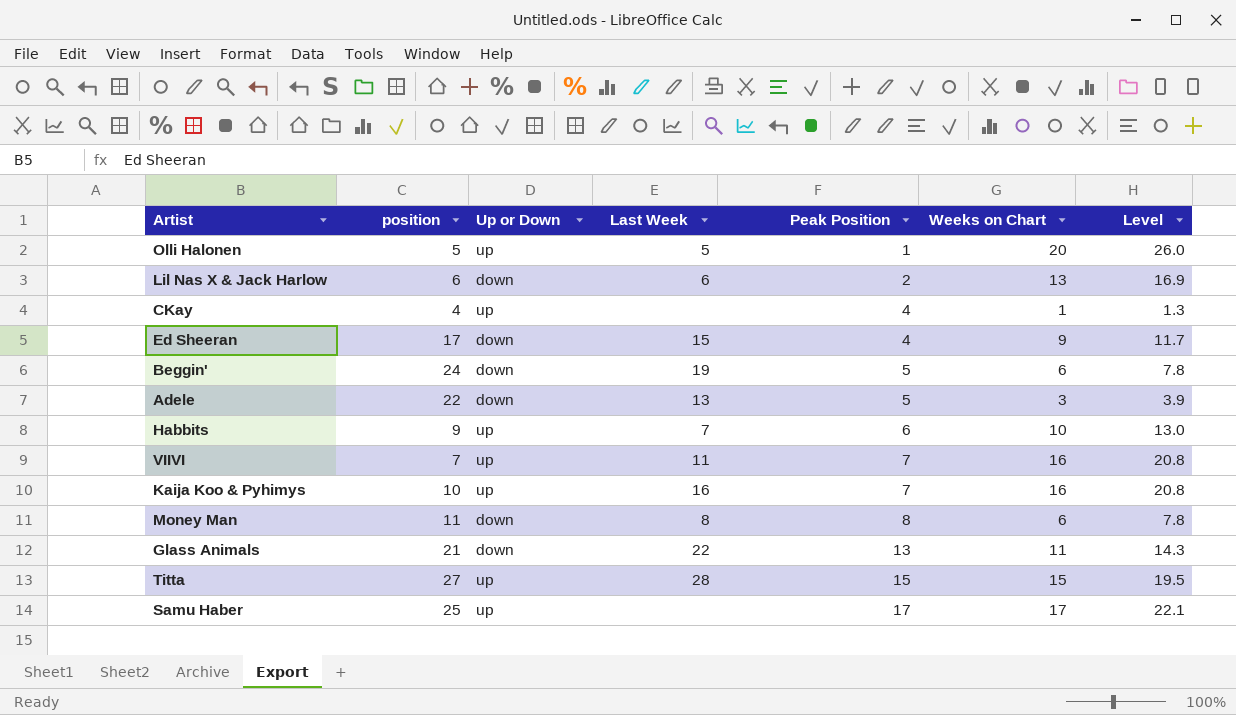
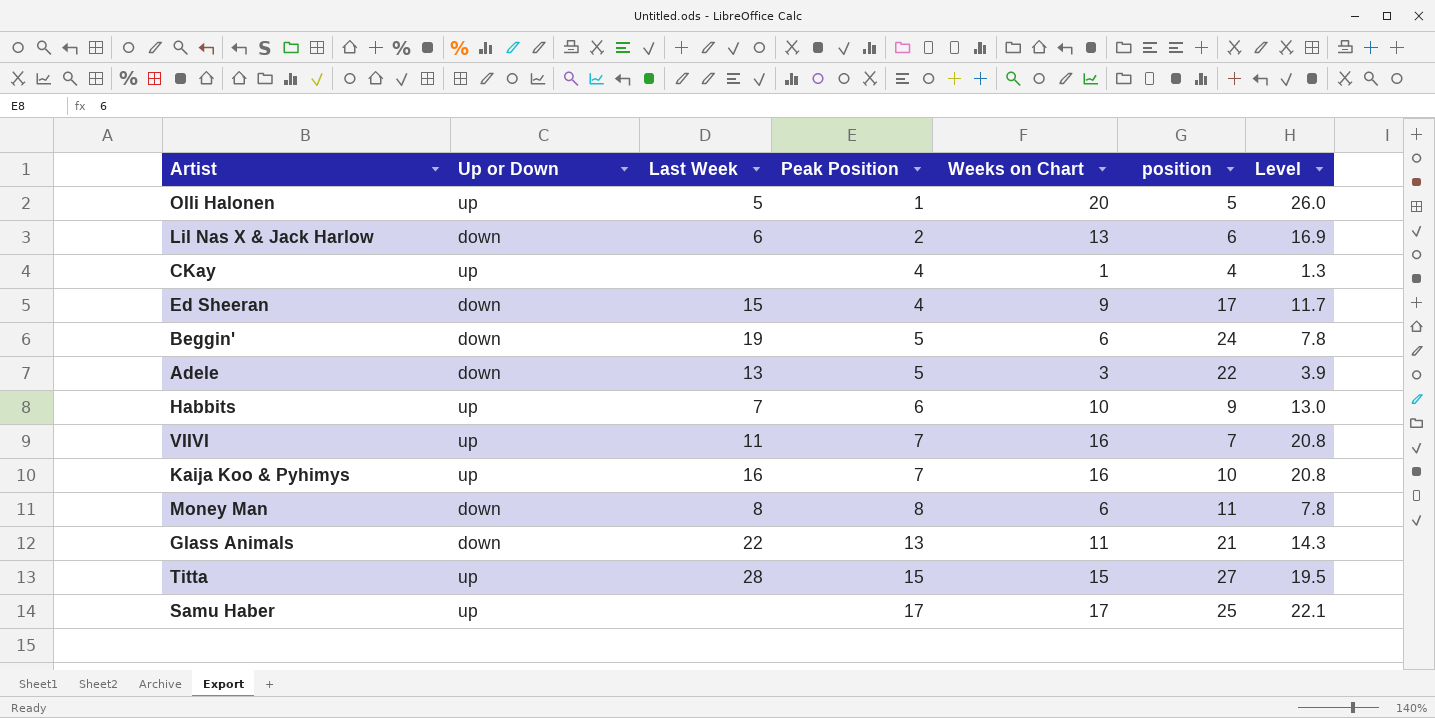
column position | position: 2 -> 6

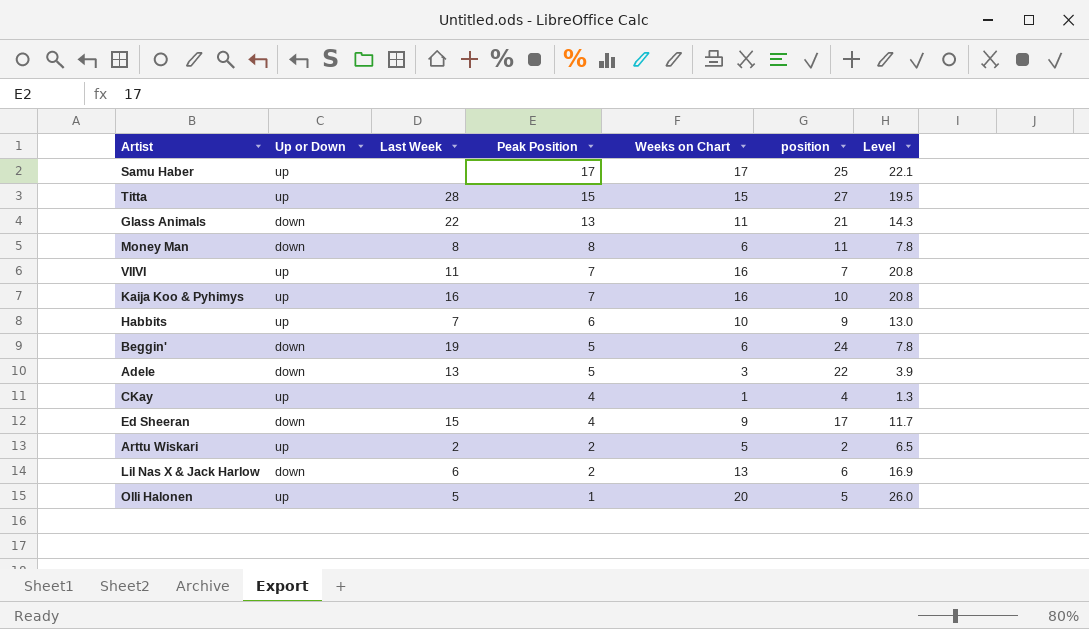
row order: Peak Position ascending -> Peak Position descending
row Arttu Wiskari: none -> up | 2 | 2 | 5 | 2 | 6.5

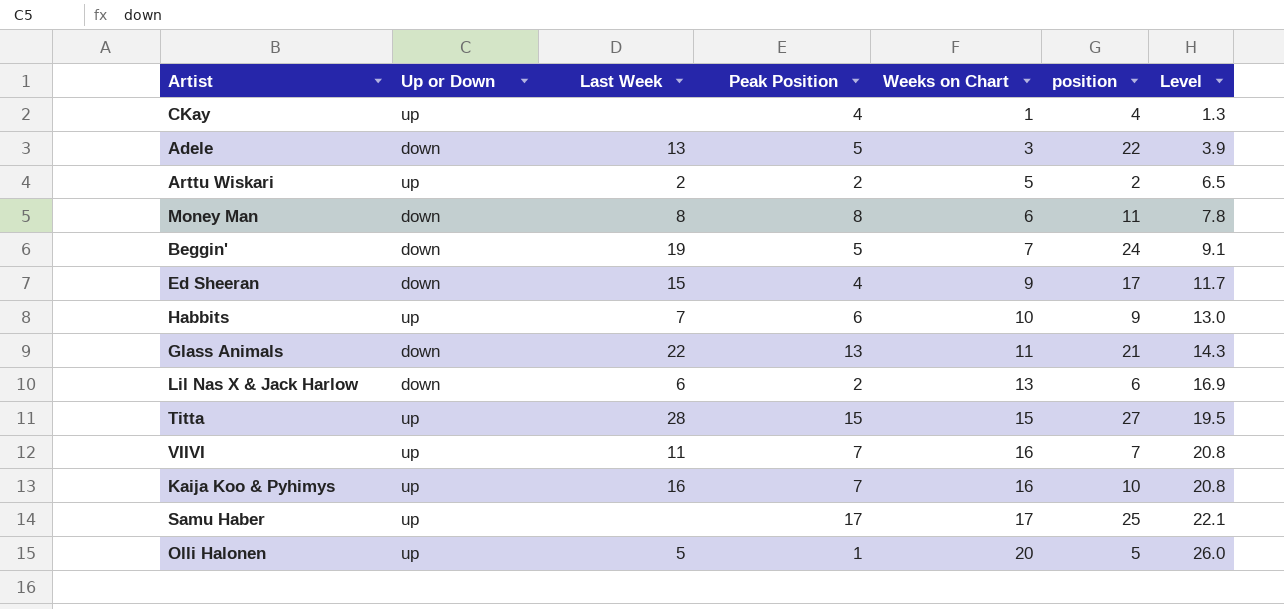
row order: Peak Position descending -> Weeks on Chart ascending
Beggin' | Weeks on Chart: 6 -> 7
Beggin' | Level: 7.8 -> 9.1

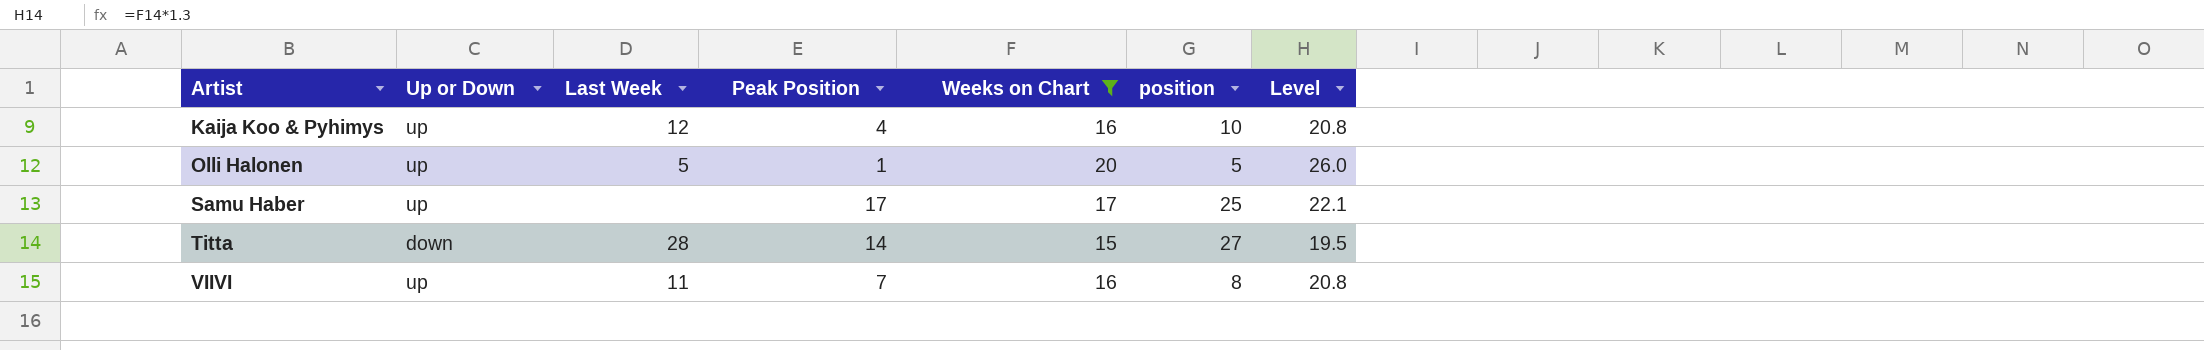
filter: none -> Weeks on Chart >= 15
row order: Weeks on Chart ascending -> Artist ascending
Kaija Koo & Pyhimys | Last Week: 16 -> 12
Kaija Koo & Pyhimys | Peak Position: 7 -> 4
Titta | Up or Down: up -> down
Titta | Peak Position: 15 -> 14
VIIVI | position: 7 -> 8

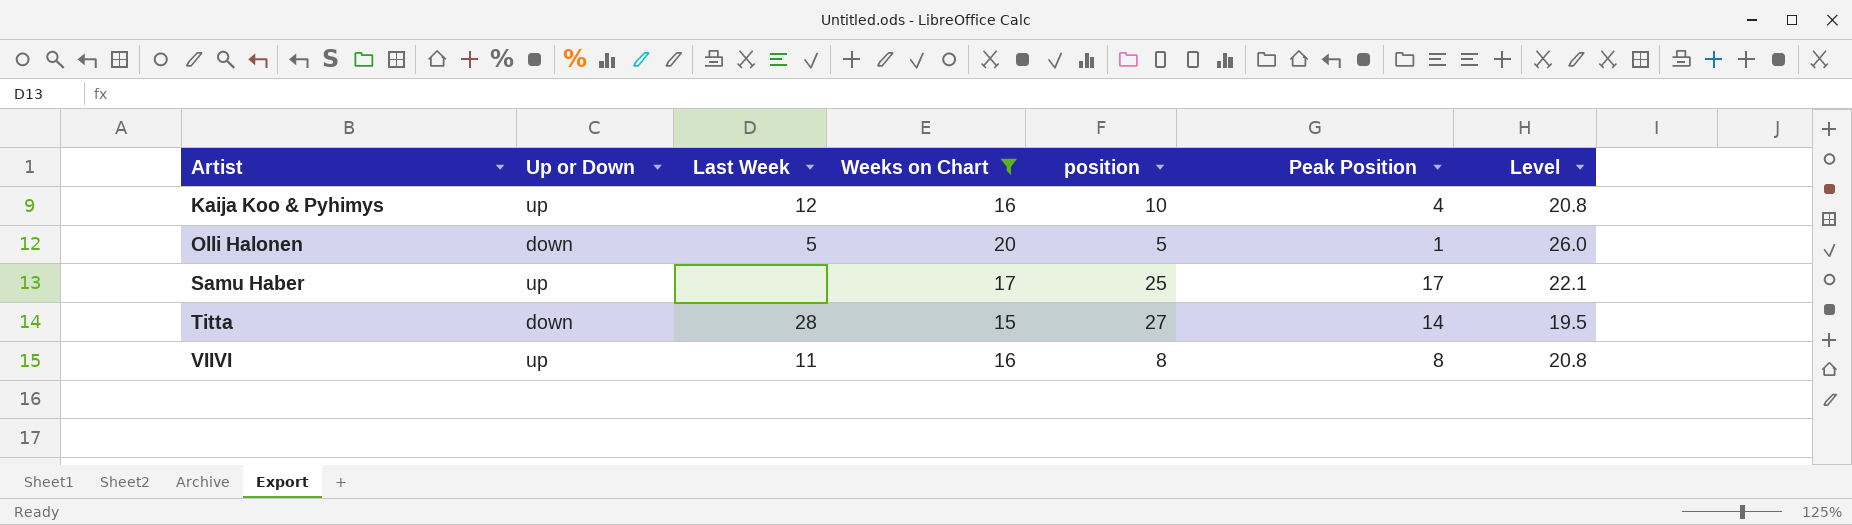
column Peak Position | position: 4 -> 6
Olli Halonen | Up or Down: up -> down
VIIVI | Peak Position: 7 -> 8

